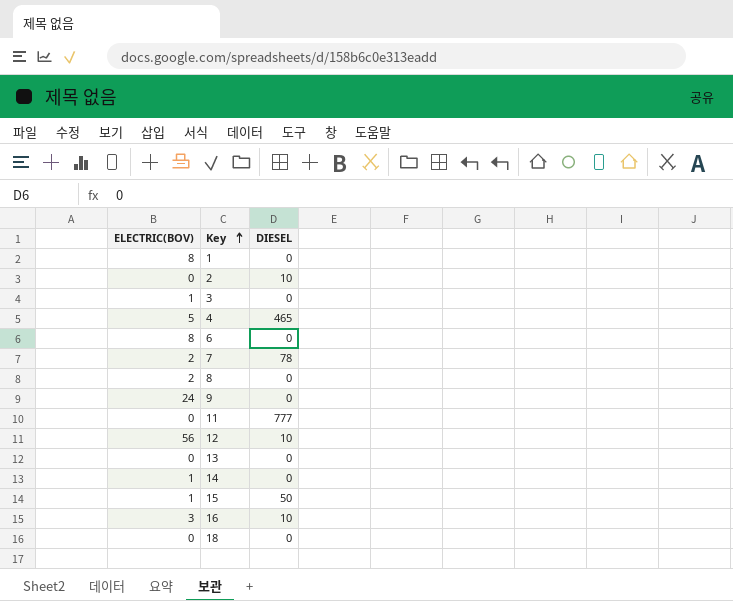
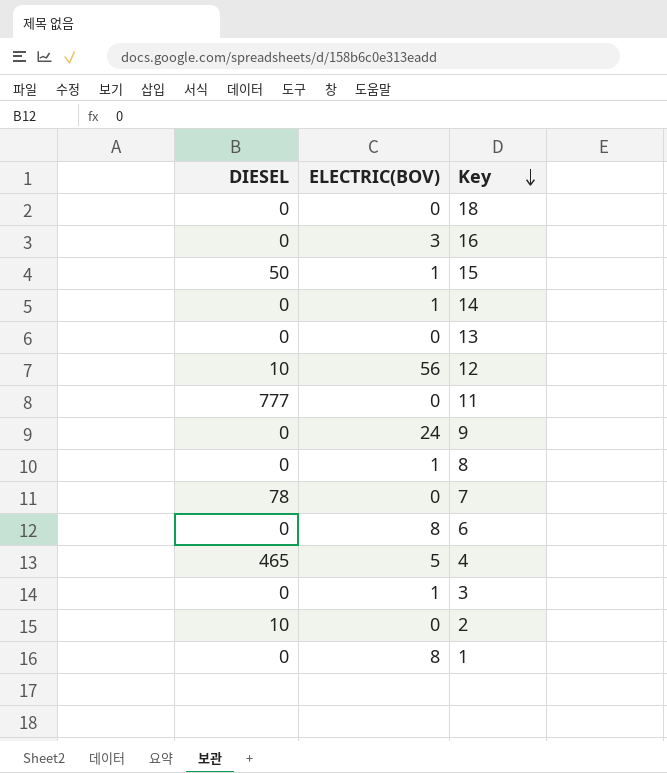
row order: Key ascending -> Key descending
column DIESEL | position: 3 -> 1
16 | DIESEL: 10 -> 0
8 | ELECTRIC(BOV): 2 -> 1
7 | ELECTRIC(BOV): 2 -> 0

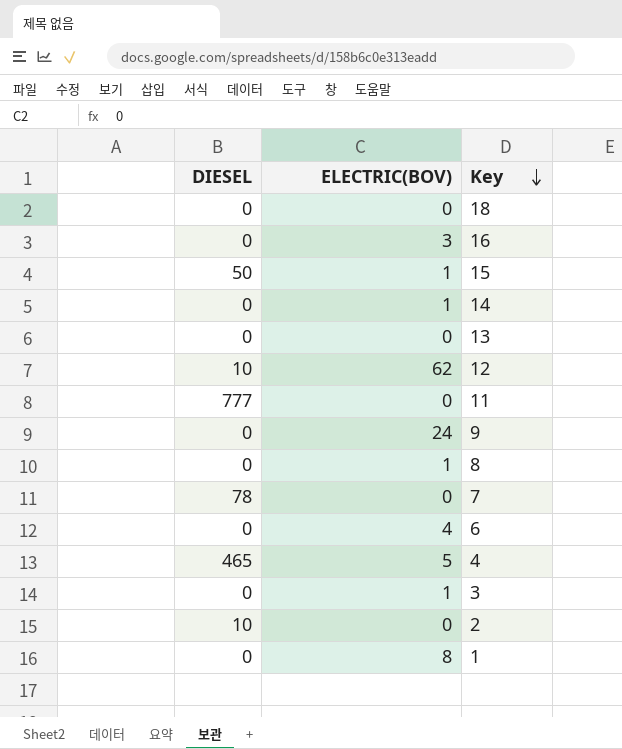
12 | ELECTRIC(BOV): 56 -> 62
6 | ELECTRIC(BOV): 8 -> 4

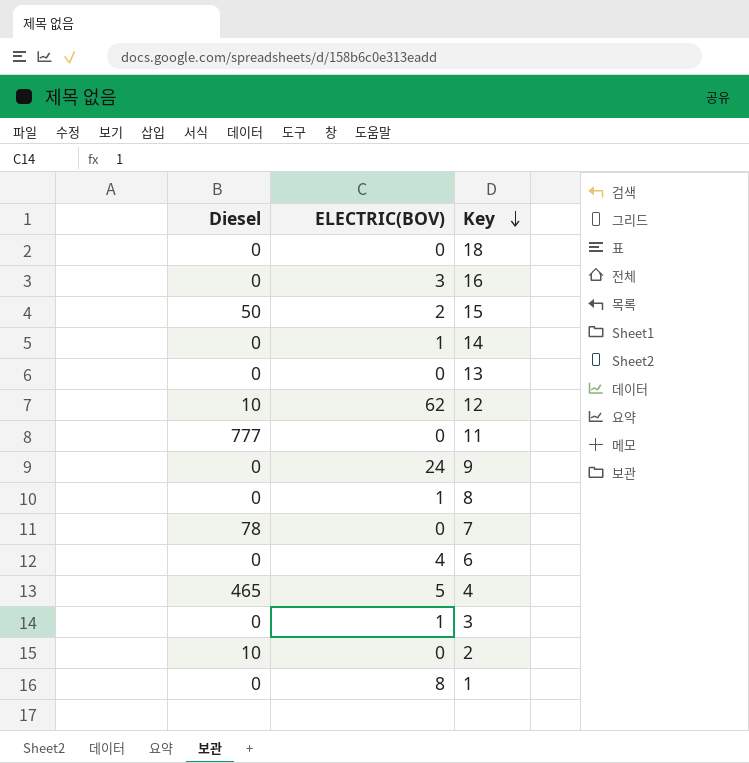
column name: DIESEL -> Diesel
15 | ELECTRIC(BOV): 1 -> 2

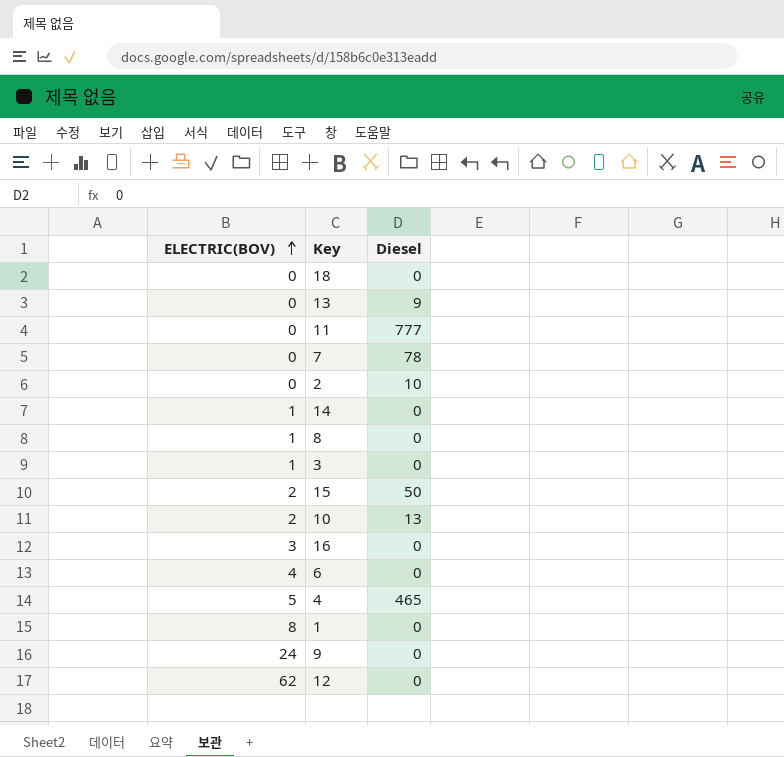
row order: Key descending -> ELECTRIC(BOV) ascending
column Diesel | position: 1 -> 3
13 | Diesel: 0 -> 9
row 10: none -> 2 | 13
12 | Diesel: 10 -> 0

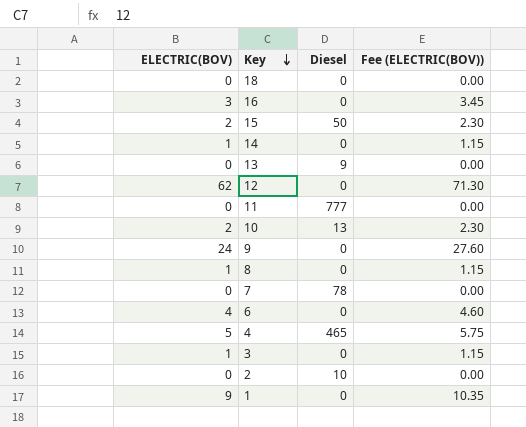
row order: ELECTRIC(BOV) ascending -> Key descending
column Fee (ELECTRIC(BOV)) | formula: none -> [ELECTRIC(BOV)] * 1.15
1 | ELECTRIC(BOV): 8 -> 9

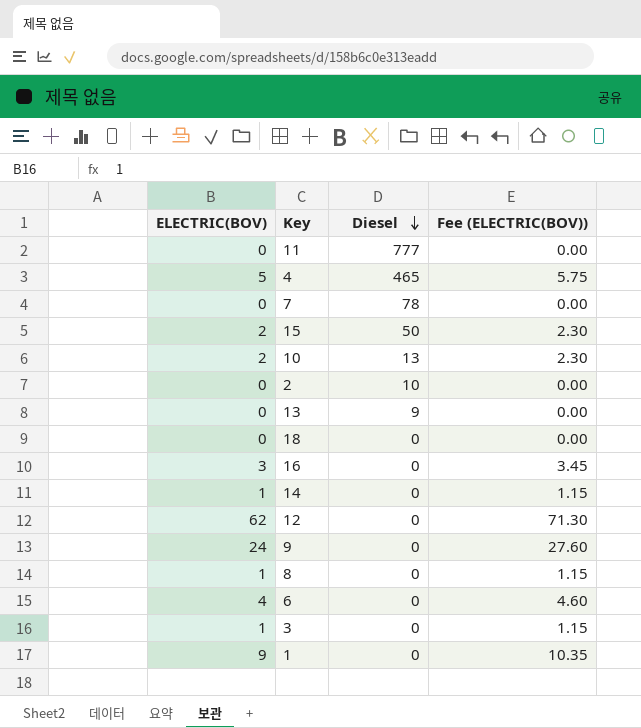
row order: Key descending -> Diesel descending

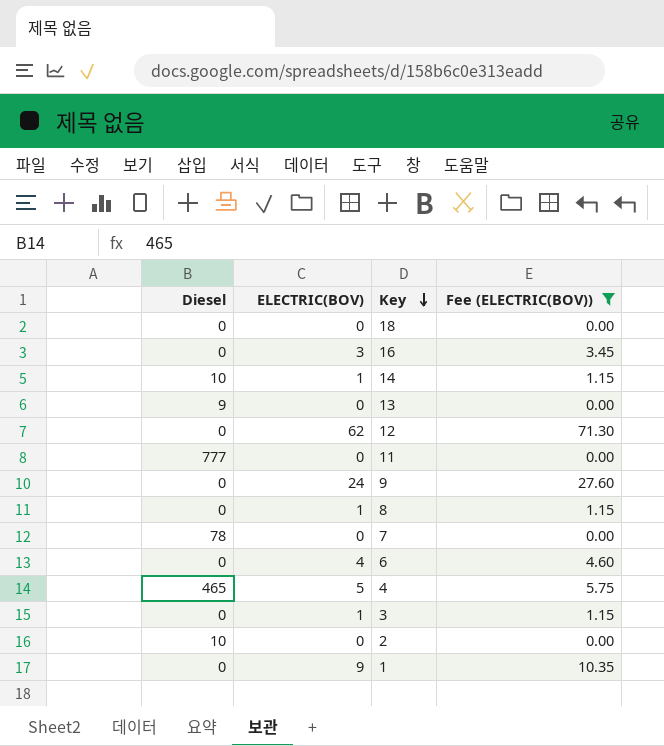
filter: none -> Fee (ELECTRIC(BOV)) != 2.30
row order: Diesel descending -> Key descending
column Diesel | position: 3 -> 1
14 | Diesel: 0 -> 10

